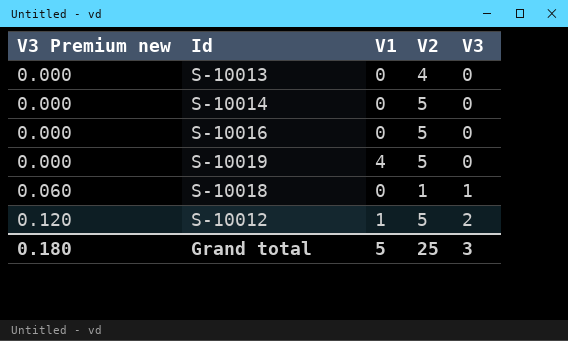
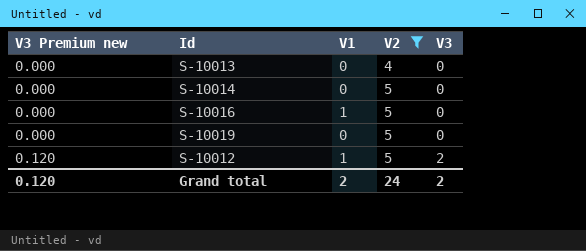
filter: none -> V2 != 1
S-10016 | V1: 0 -> 1
S-10019 | V1: 4 -> 0
Grand total | V3 Premium new: 0.180 -> 0.120
Grand total | V1: 5 -> 2
Grand total | V2: 25 -> 24
Grand total | V3: 3 -> 2

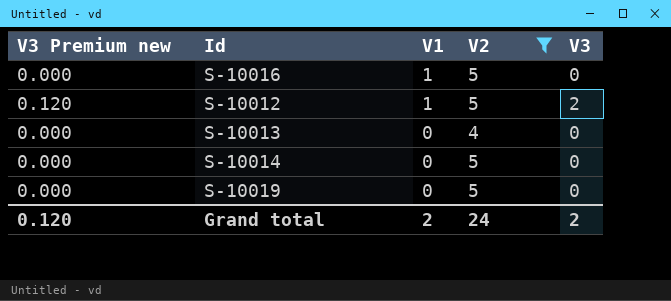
row order: V3 Premium new ascending -> V1 descending

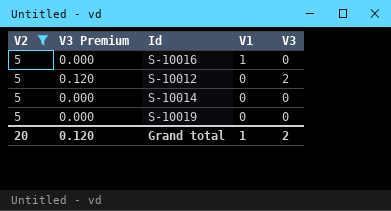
column V2 | position: 4 -> 1
column name: V3 Premium new -> V3 Premium
row S-10013: 0.000 | 0 | 4 | 0 -> none
S-10012 | V1: 1 -> 0
Grand total | V2: 24 -> 20
Grand total | V1: 2 -> 1

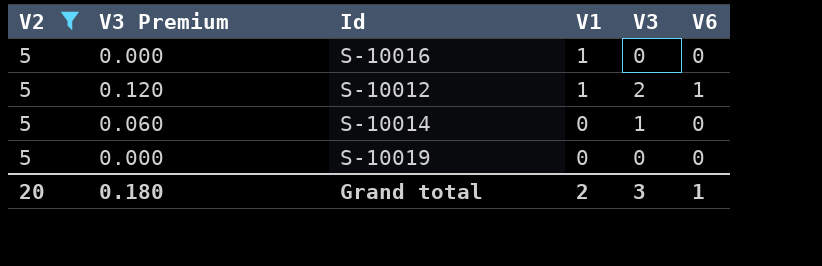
column V6 | position: none -> 6
S-10012 | V1: 0 -> 1
S-10014 | V3 Premium: 0.000 -> 0.060
S-10014 | V3: 0 -> 1
Grand total | V3 Premium: 0.120 -> 0.180
Grand total | V1: 1 -> 2
Grand total | V3: 2 -> 3

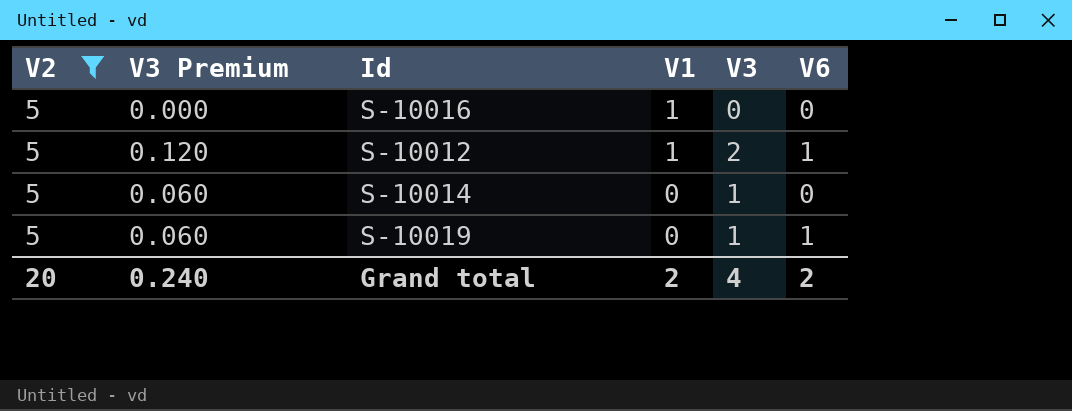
S-10019 | V3 Premium: 0.000 -> 0.060
S-10019 | V3: 0 -> 1
S-10019 | V6: 0 -> 1
Grand total | V3 Premium: 0.180 -> 0.240
Grand total | V3: 3 -> 4
Grand total | V6: 1 -> 2

